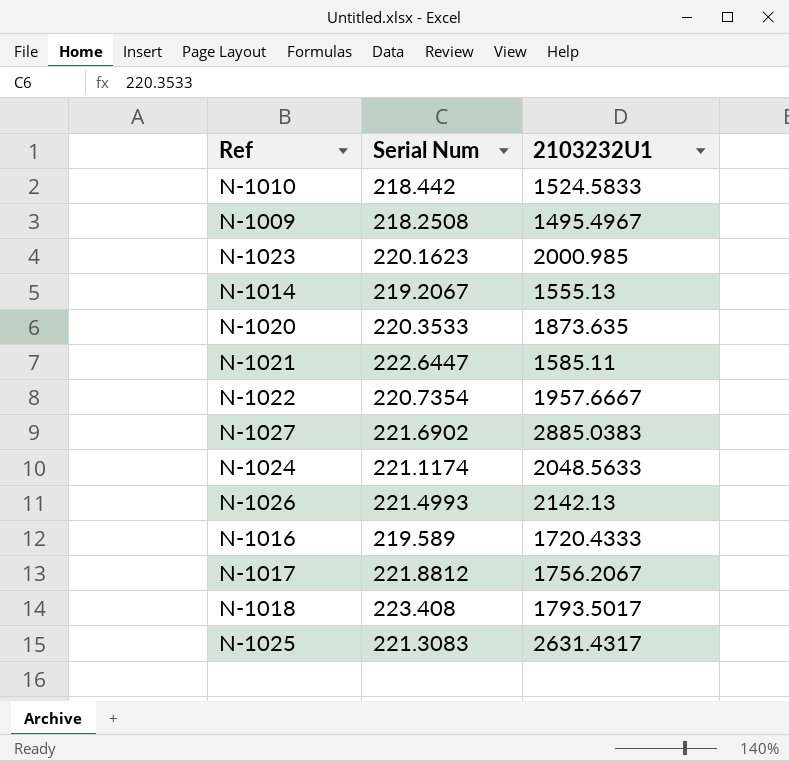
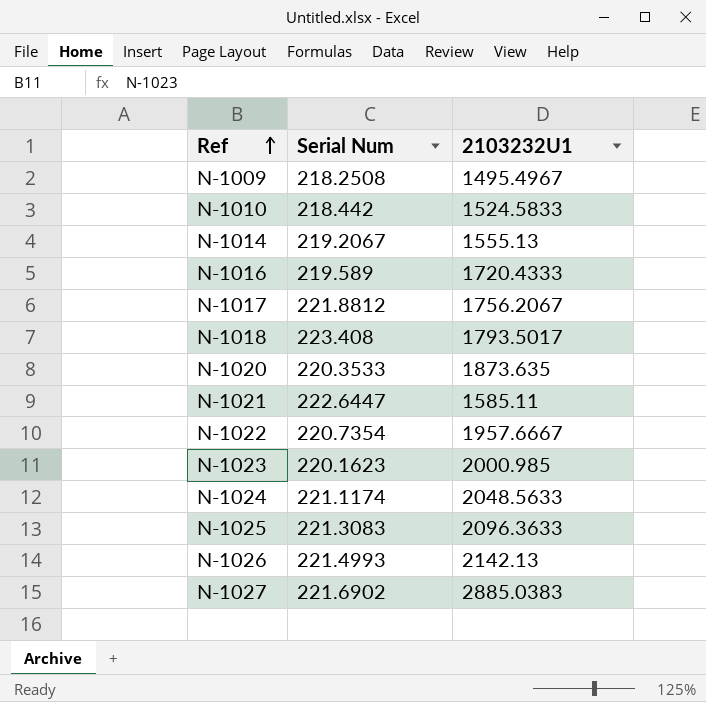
row order: none -> Ref ascending
N-1025 | 2103232U1: 2631.4317 -> 2096.3633

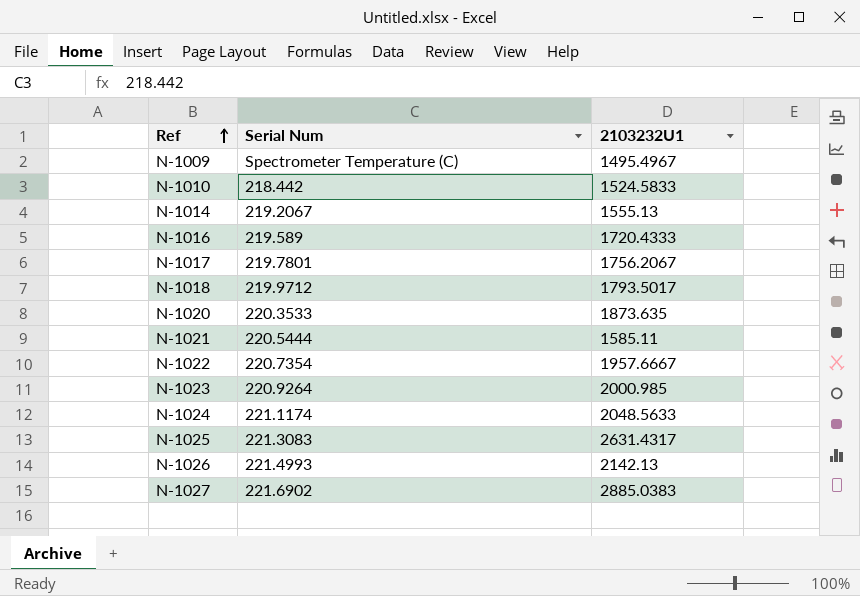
N-1009 | Serial Num: 218.2508 -> Spectrometer Temperature (C)
N-1017 | Serial Num: 221.8812 -> 219.7801
N-1018 | Serial Num: 223.408 -> 219.9712
N-1021 | Serial Num: 222.6447 -> 220.5444
N-1023 | Serial Num: 220.1623 -> 220.9264
N-1025 | 2103232U1: 2096.3633 -> 2631.4317

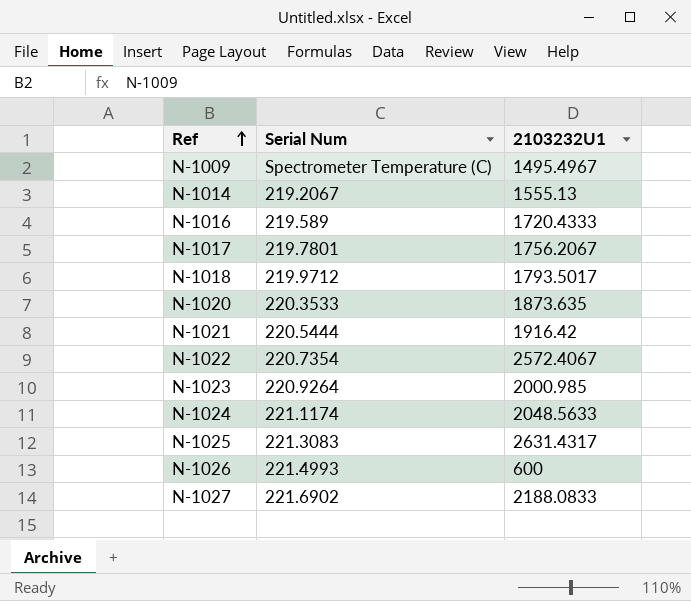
row N-1010: 218.442 | 1524.5833 -> none
N-1021 | 2103232U1: 1585.11 -> 1916.42
N-1022 | 2103232U1: 1957.6667 -> 2572.4067
N-1026 | 2103232U1: 2142.13 -> 600
N-1027 | 2103232U1: 2885.0383 -> 2188.0833

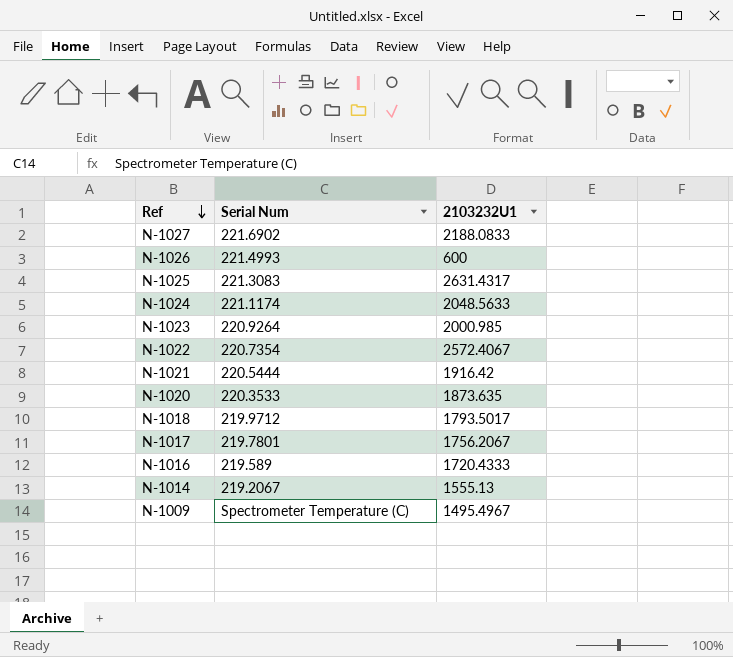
row order: Ref ascending -> Ref descending

